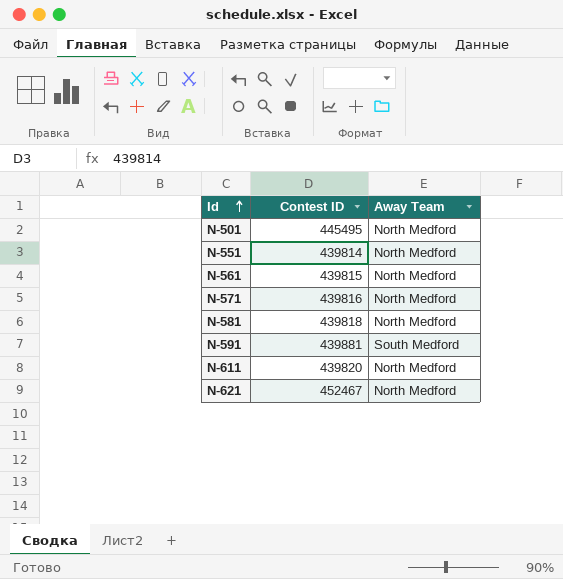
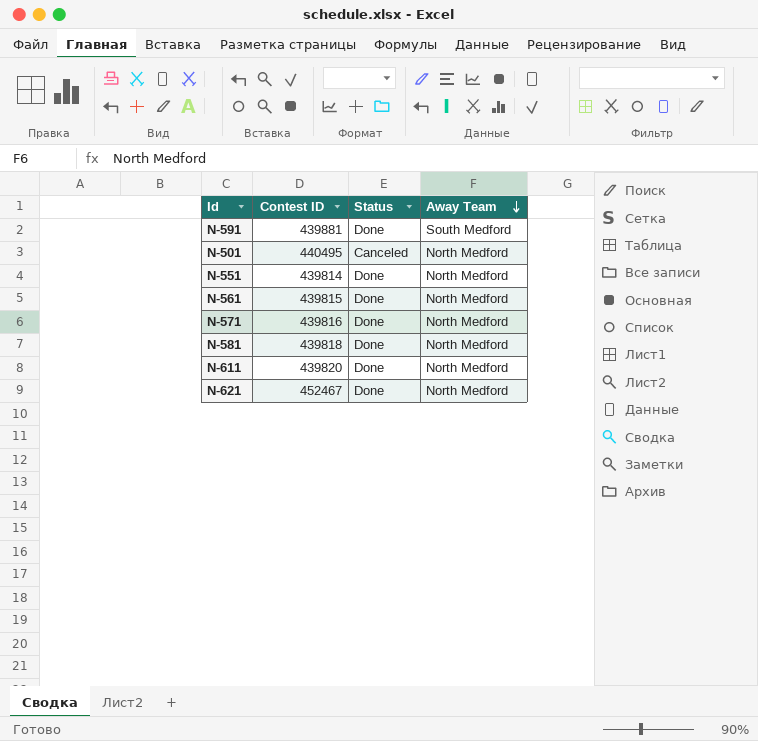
row order: Id ascending -> Away Team descending
column Status | position: none -> 3
N-501 | Contest ID: 445495 -> 440495

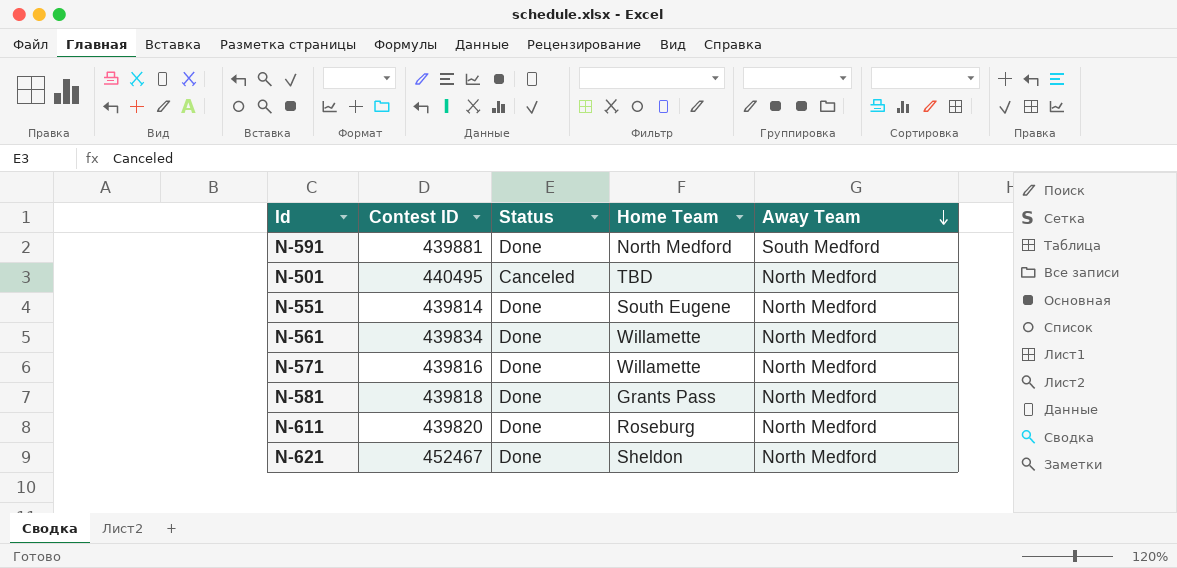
column Home Team | position: none -> 4
N-561 | Contest ID: 439815 -> 439834

